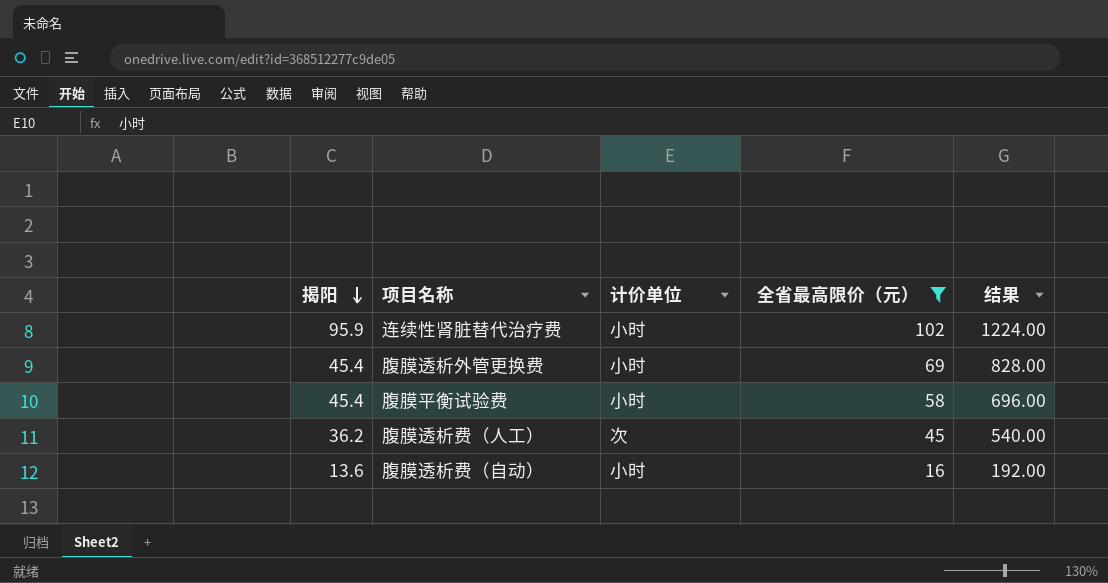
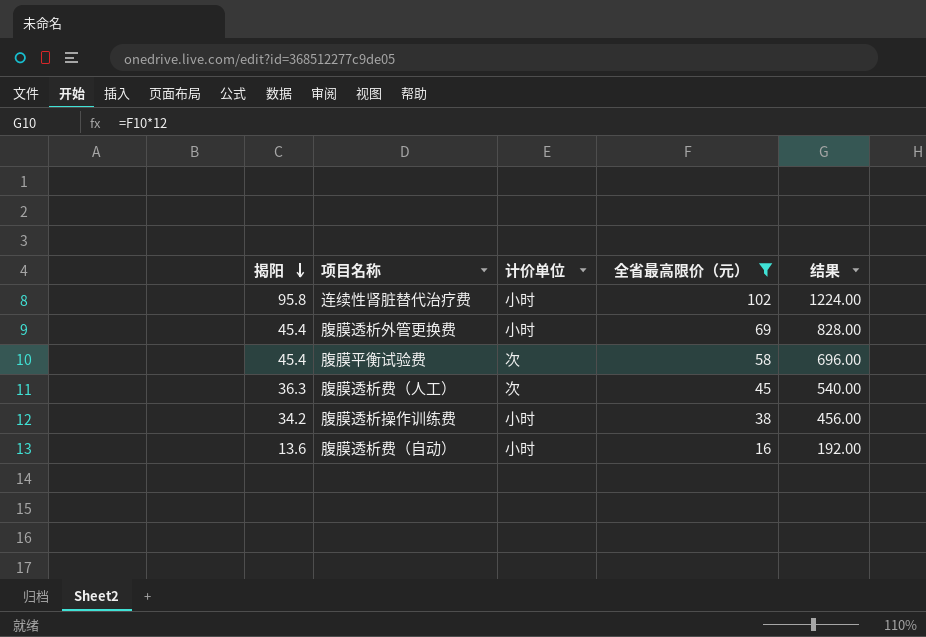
连续性肾脏替代治疗费 | 揭阳: 95.9 -> 95.8
腹膜平衡试验费 | 计价单位: 小时 -> 次
腹膜透析费（人工） | 揭阳: 36.2 -> 36.3
row 腹膜透析操作训练费: none -> 34.2 | 小时 | 38 | 456.00

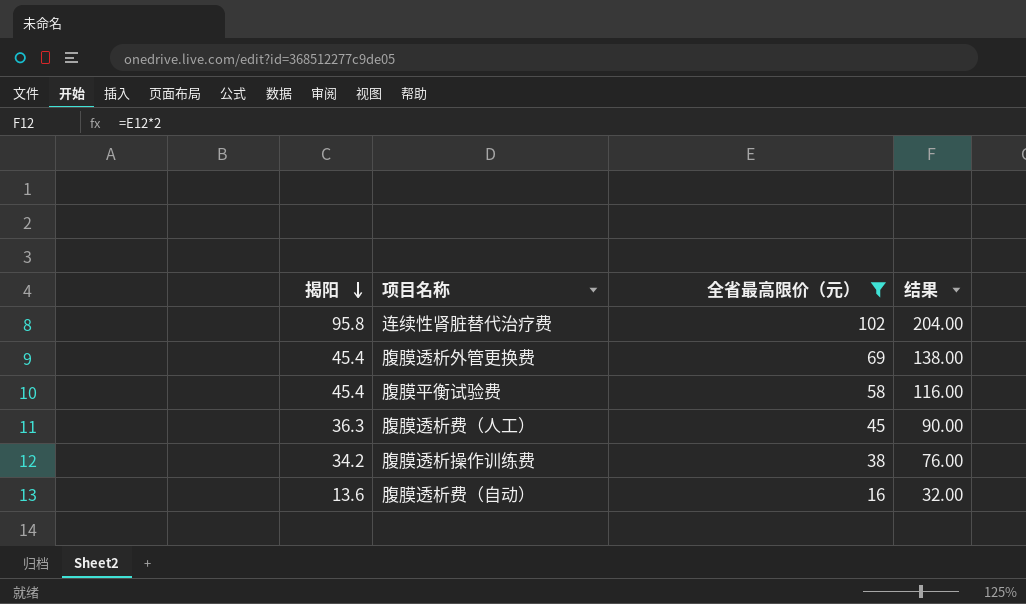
column 计价单位 | position: 3 -> none
column 结果 | formula: [全省最高限价（元）] * 12 -> [全省最高限价（元）] * 2

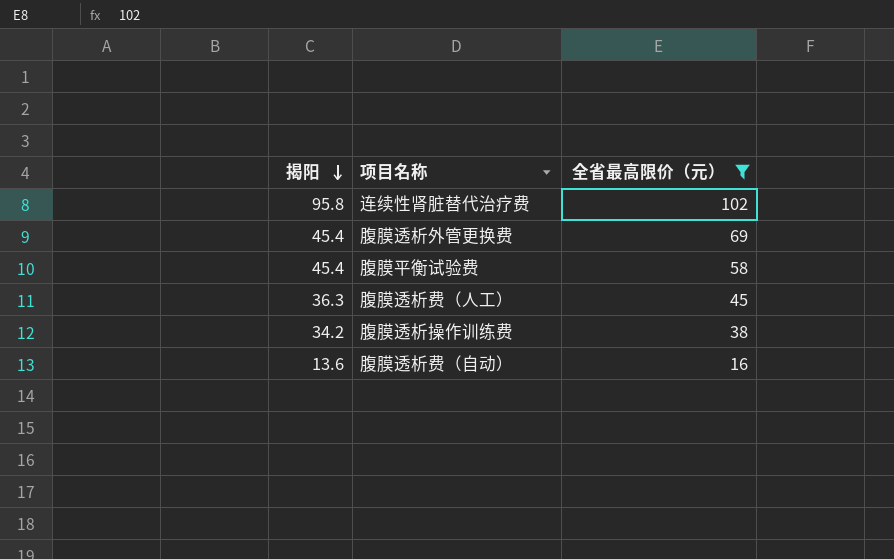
column 结果 | formula: [全省最高限价（元）] * 2 -> none

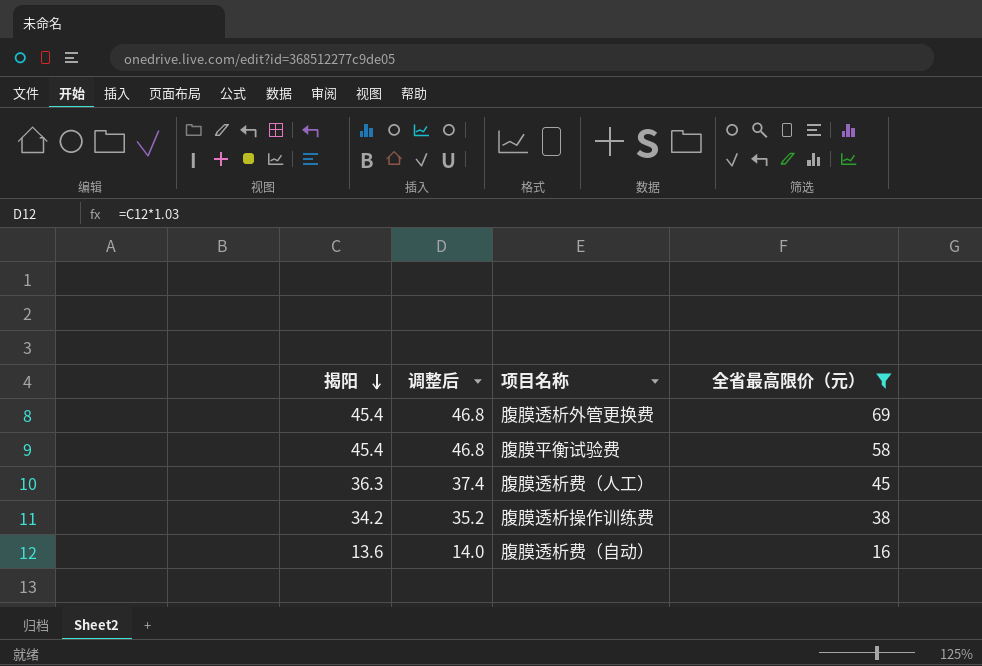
column 调整后 | formula: none -> [揭阳] * 1.03
row 连续性肾脏替代治疗费: 95.8 | 102 -> none

